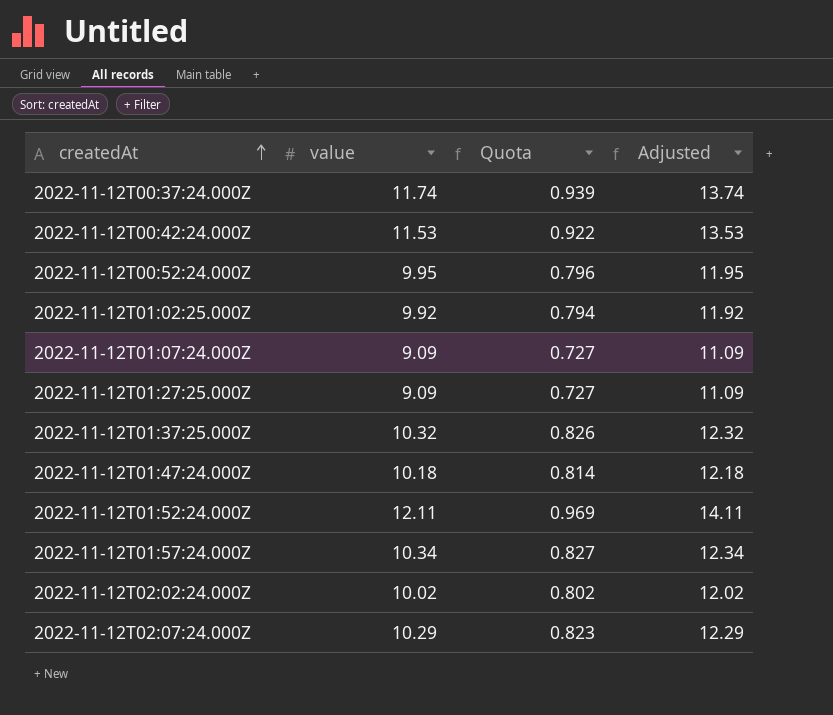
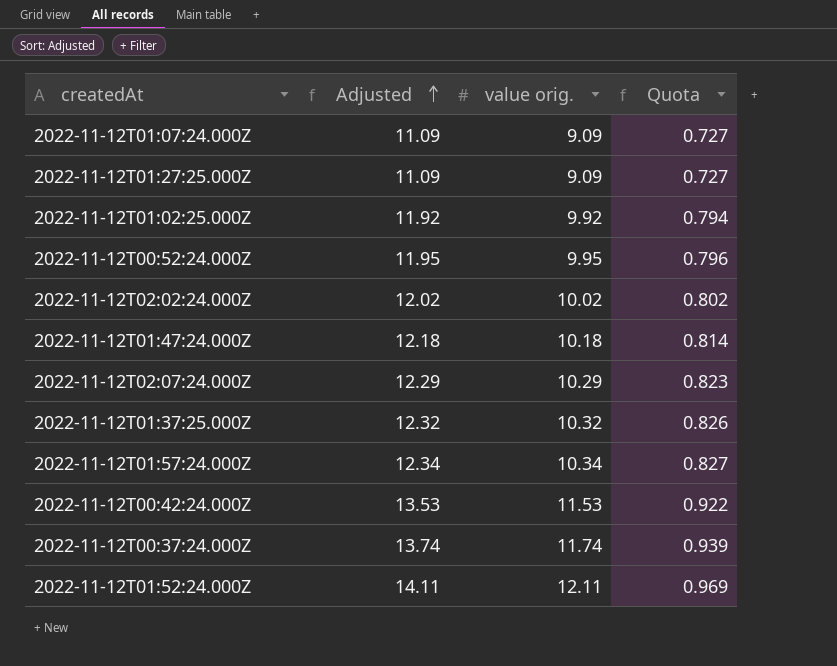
row order: createdAt ascending -> Adjusted ascending
column Adjusted | position: 4 -> 2
column name: value -> value orig.

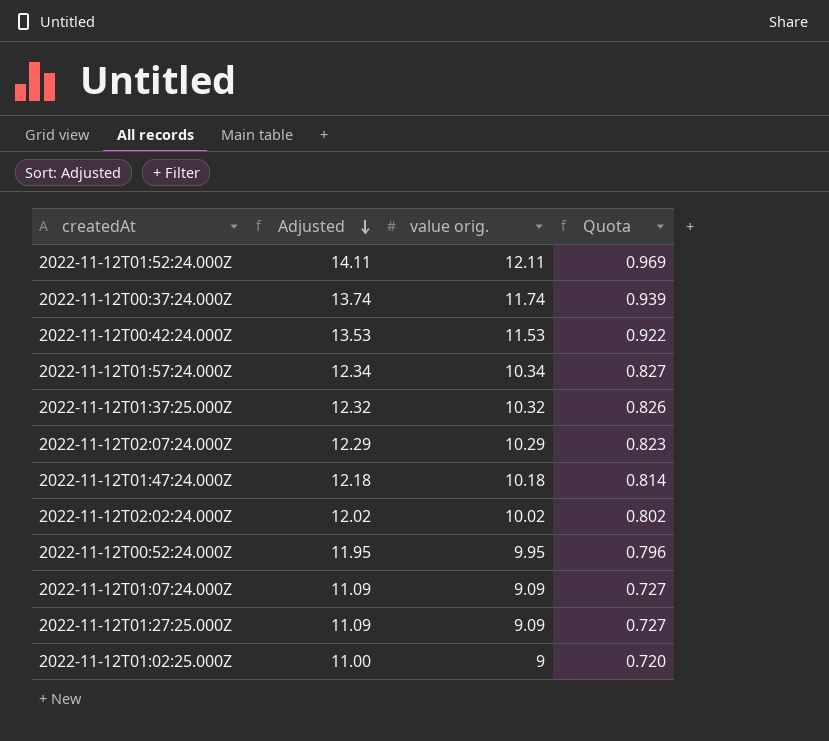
row order: Adjusted ascending -> Adjusted descending
2022-11-12T01:02:25.000Z | Adjusted: 11.92 -> 11.00
2022-11-12T01:02:25.000Z | value orig.: 9.92 -> 9
2022-11-12T01:02:25.000Z | Quota: 0.794 -> 0.720

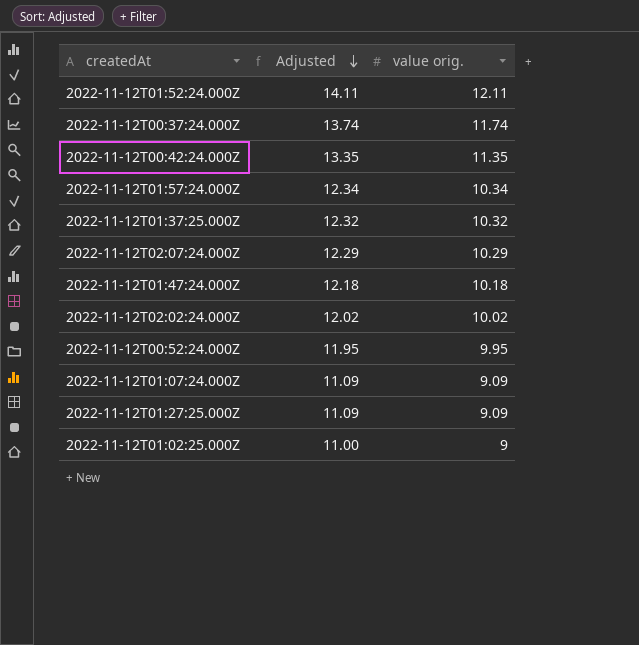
column Quota | formula: [value orig.] * 0.08 -> none
2022-11-12T00:42:24.000Z | Adjusted: 13.53 -> 13.35
2022-11-12T00:42:24.000Z | value orig.: 11.53 -> 11.35

